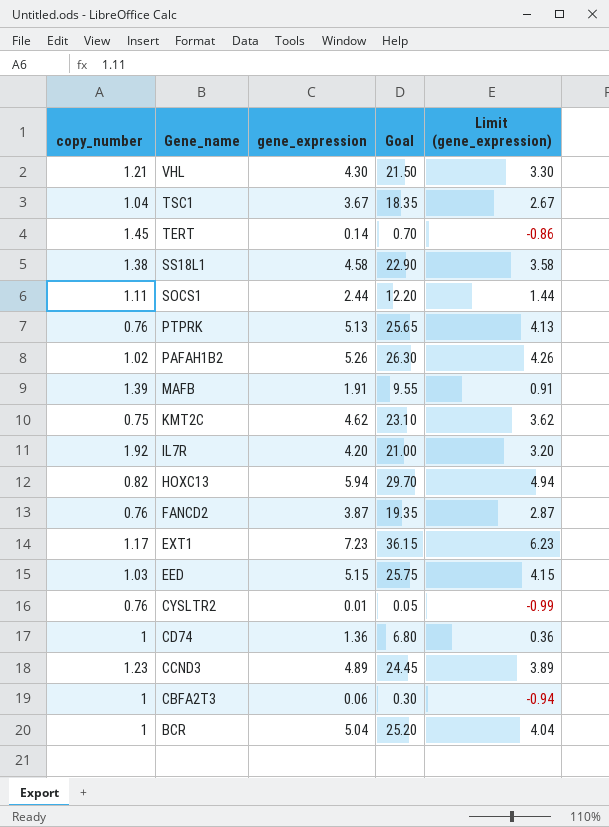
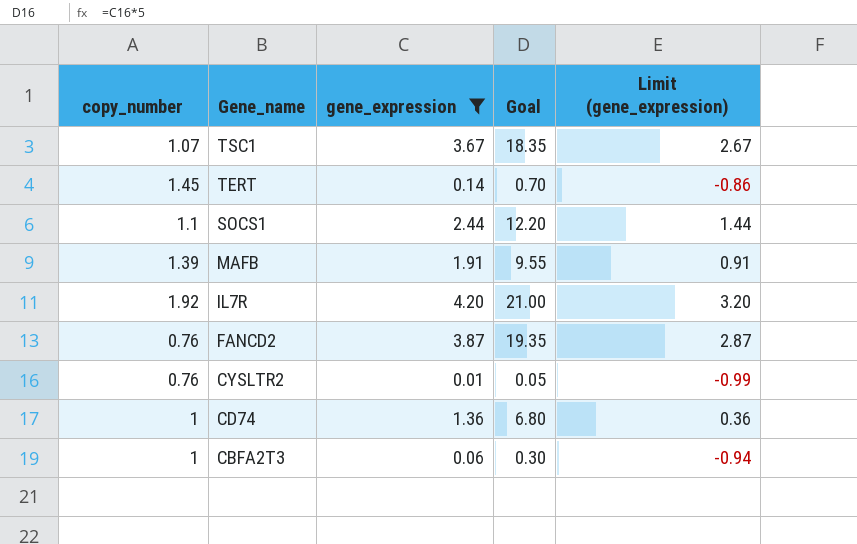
filter: none -> gene_expression <= 4.20
TSC1 | copy_number: 1.04 -> 1.07
SOCS1 | copy_number: 1.11 -> 1.1

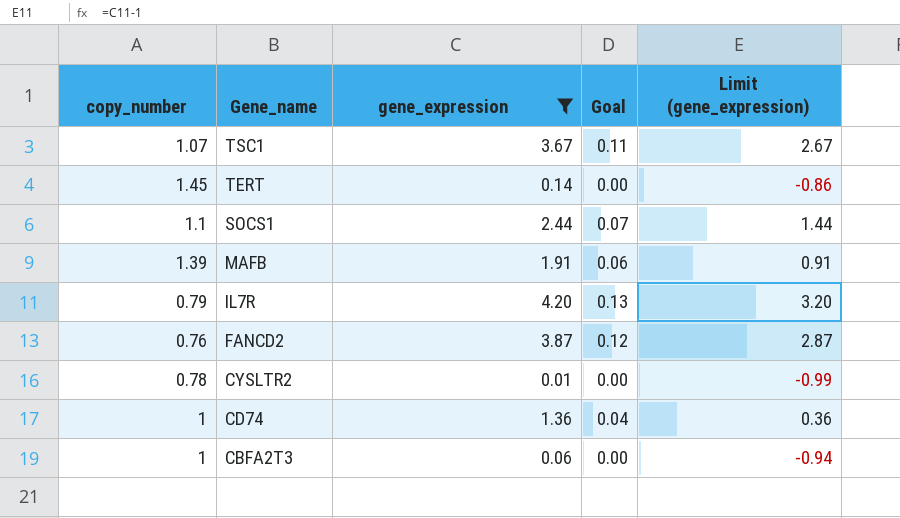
column Goal | formula: [gene_expression] * 5 -> [gene_expression] * 0.03
IL7R | copy_number: 1.92 -> 0.79
CYSLTR2 | copy_number: 0.76 -> 0.78

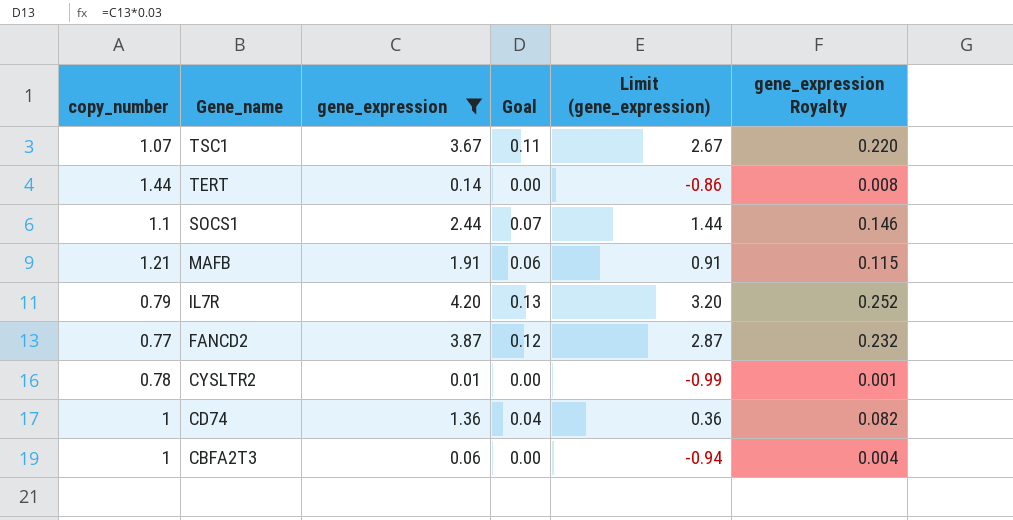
column gene_expression Royalty | formula: none -> [gene_expression] * 0.06
TERT | copy_number: 1.45 -> 1.44
MAFB | copy_number: 1.39 -> 1.21
FANCD2 | copy_number: 0.76 -> 0.77

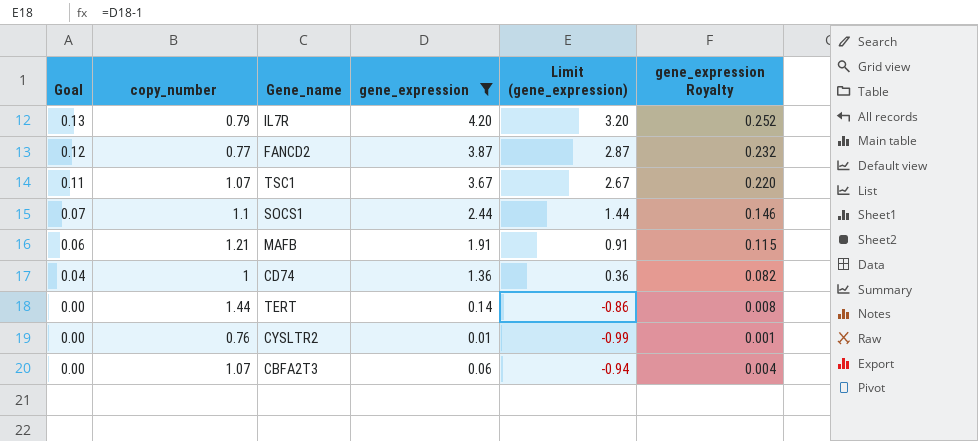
row order: Gene_name descending -> Goal descending
column Goal | position: 4 -> 1
CYSLTR2 | copy_number: 0.78 -> 0.76
CBFA2T3 | copy_number: 1 -> 1.07

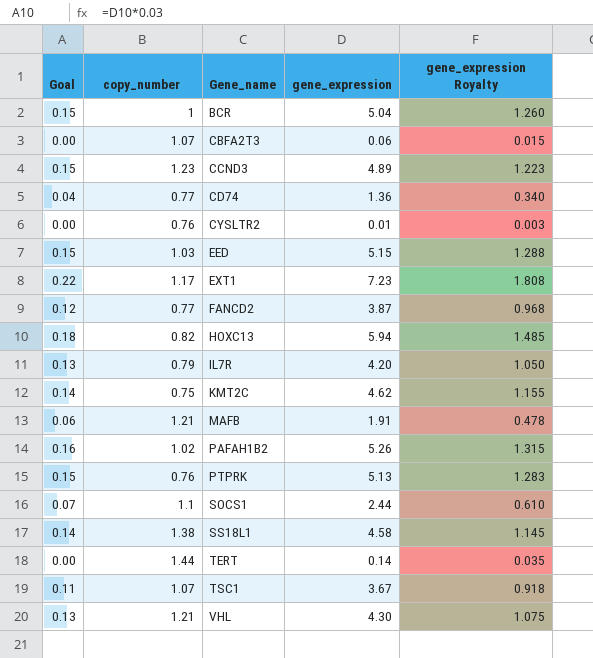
filter: gene_expression <= 4.20 -> none
row order: Goal descending -> Gene_name ascending
column Limit (gene_expression) | formula: [gene_expression] - 1 -> none
column gene_expression Royalty | formula: [gene_expression] * 0.06 -> [gene_expression] * 0.25
CD74 | copy_number: 1 -> 0.77

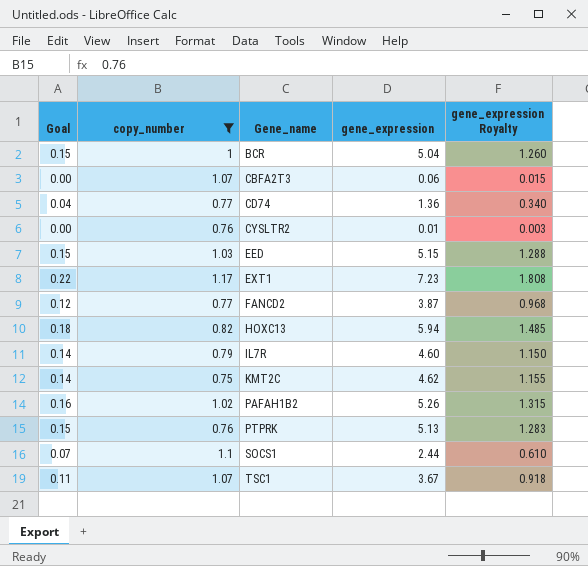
filter: none -> copy_number <= 1.17
IL7R | Goal: 0.13 -> 0.14
IL7R | gene_expression: 4.20 -> 4.60
IL7R | gene_expression Royalty: 1.050 -> 1.150

